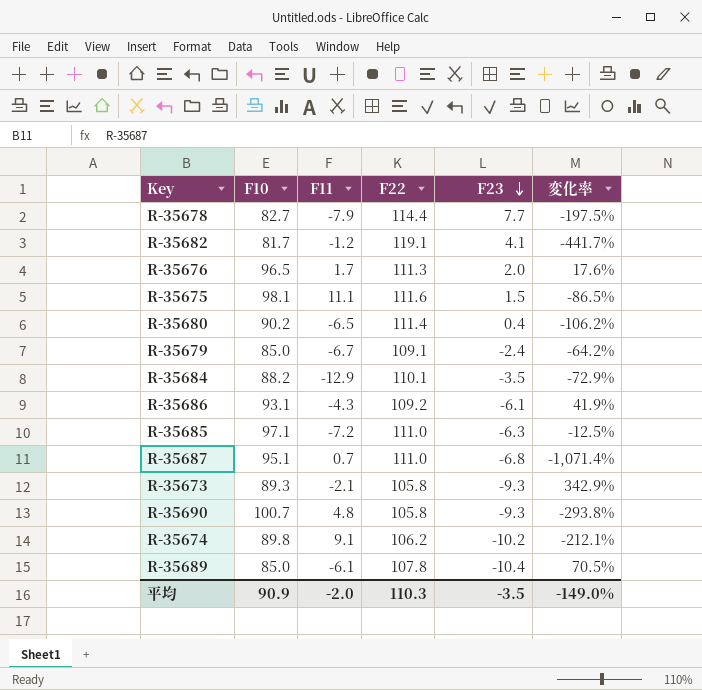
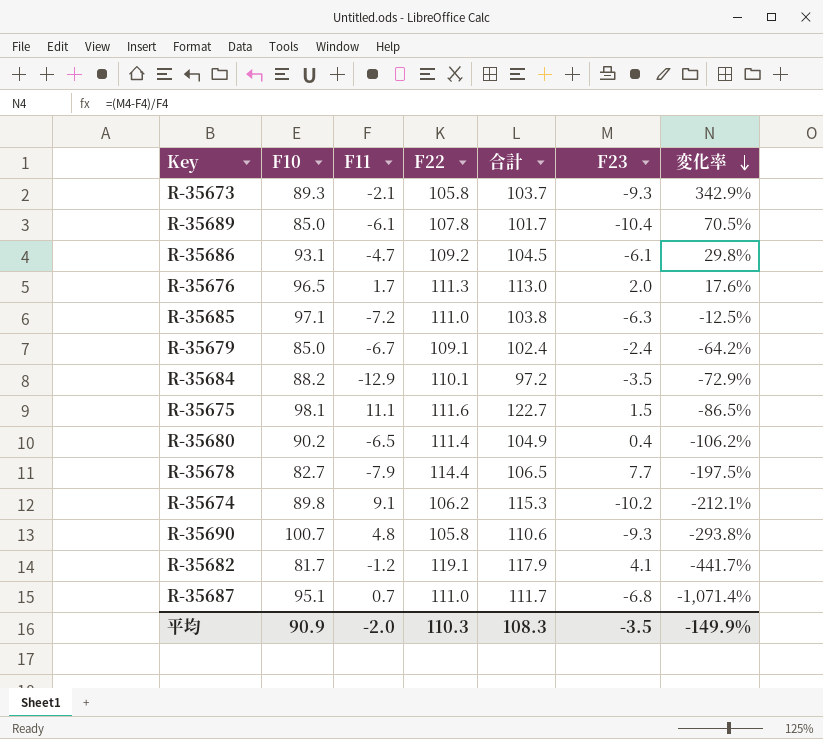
row order: F23 descending -> 変化率 descending
column 合計 | formula: none -> [F11] + [F22]
R-35686 | F11: -4.3 -> -4.7
R-35686 | 変化率: 41.9% -> 29.8%
平均 | 変化率: -149.0% -> -149.9%

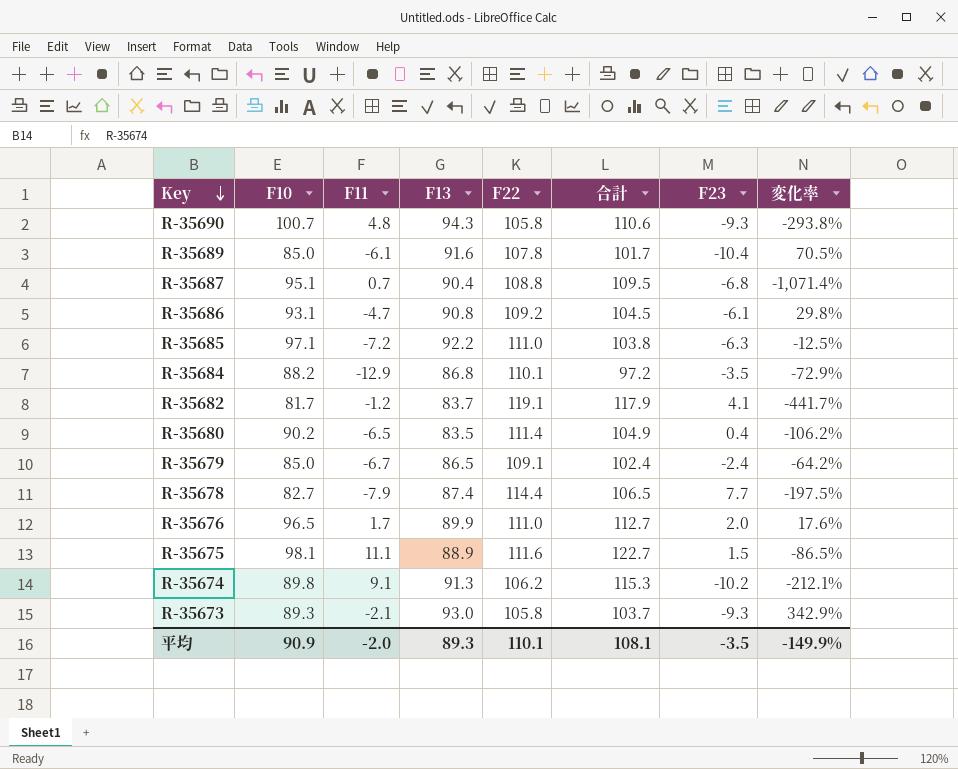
row order: 変化率 descending -> Key descending
column F13 | position: none -> 4
R-35687 | F22: 111.0 -> 108.8
R-35687 | 合計: 111.7 -> 109.5
R-35676 | F22: 111.3 -> 111.0
R-35676 | 合計: 113.0 -> 112.7
平均 | F22: 110.3 -> 110.1
平均 | 合計: 108.3 -> 108.1

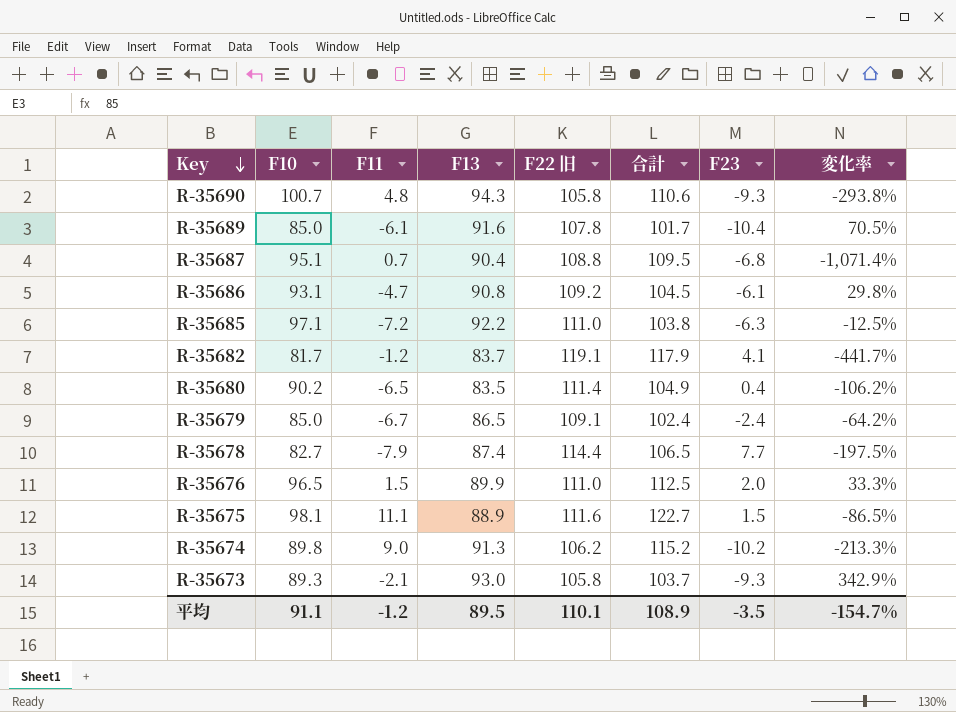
column name: F22 -> F22 旧
row R-35684: 88.2 | -12.9 | 86.8 | 110.1 | 97.2 | -3.5 | -72.9% -> none
R-35676 | F11: 1.7 -> 1.5
R-35676 | 合計: 112.7 -> 112.5
R-35676 | 変化率: 17.6% -> 33.3%
R-35674 | F11: 9.1 -> 9.0
R-35674 | 合計: 115.3 -> 115.2
R-35674 | 変化率: -212.1% -> -213.3%
平均 | F10: 90.9 -> 91.1
平均 | F11: -2.0 -> -1.2
平均 | F13: 89.3 -> 89.5
平均 | 合計: 108.1 -> 108.9
平均 | 変化率: -149.9% -> -154.7%

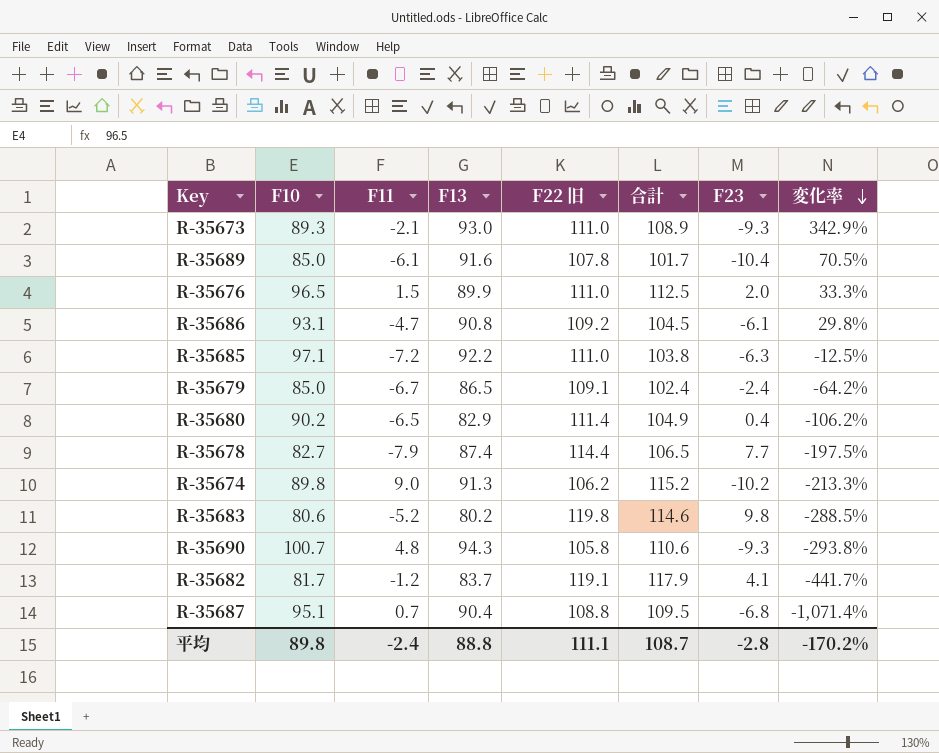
row order: Key descending -> 変化率 descending
row R-35675: 98.1 | 11.1 | 88.9 | 111.6 | 122.7 | 1.5 | -86.5% -> none
R-35673 | F22 旧: 105.8 -> 111.0
R-35673 | 合計: 103.7 -> 108.9
R-35680 | F13: 83.5 -> 82.9
row R-35683: none -> 80.6 | -5.2 | 80.2 | 119.8 | 114.6 | 9.8 | -288.5%
平均 | F10: 91.1 -> 89.8
平均 | F11: -1.2 -> -2.4
平均 | F13: 89.5 -> 88.8
平均 | F22 旧: 110.1 -> 111.1
平均 | 合計: 108.9 -> 108.7
平均 | F23: -3.5 -> -2.8
平均 | 変化率: -154.7% -> -170.2%

